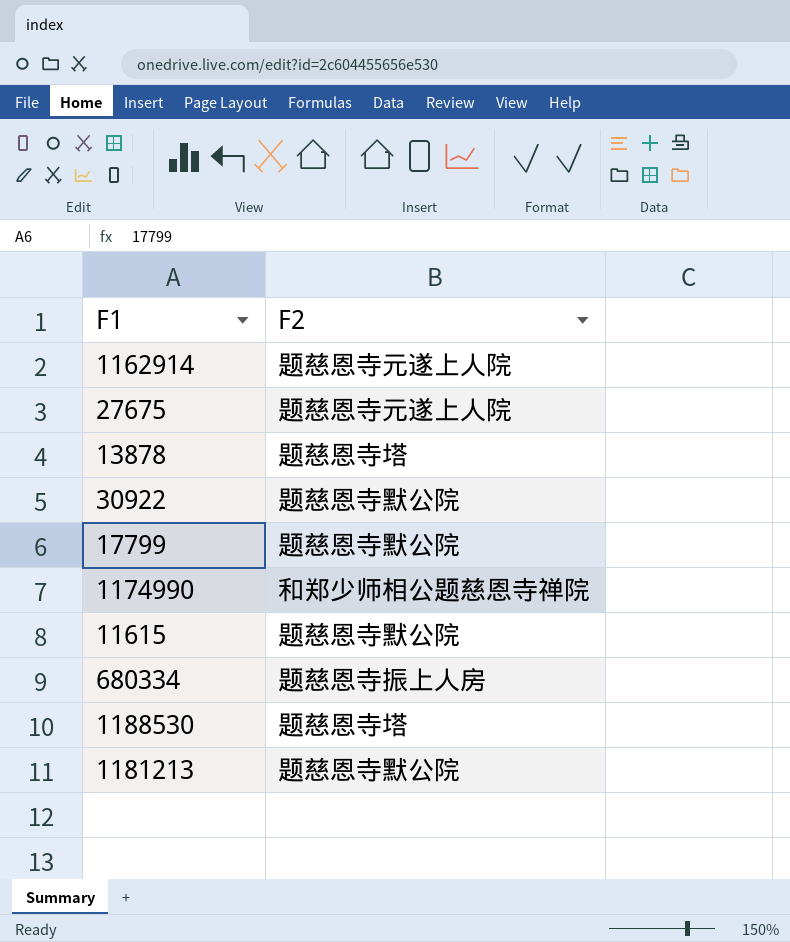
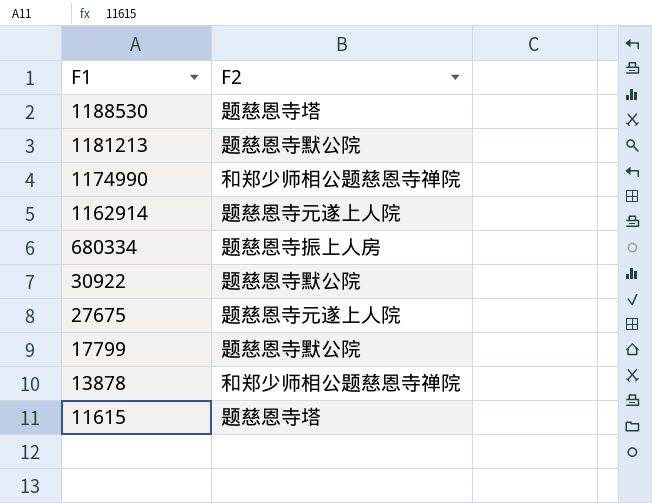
row order: none -> F1 descending
13878 | F2: 题慈恩寺塔 -> 和郑少师相公题慈恩寺禅院
11615 | F2: 题慈恩寺默公院 -> 题慈恩寺塔

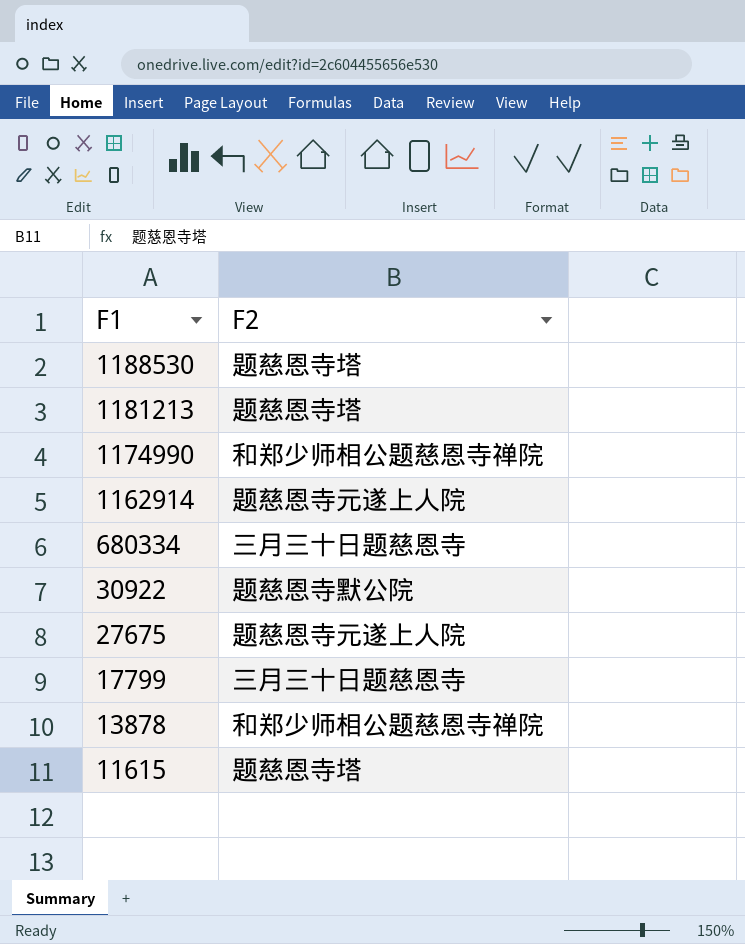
1181213 | F2: 题慈恩寺默公院 -> 题慈恩寺塔
680334 | F2: 题慈恩寺振上人房 -> 三月三十日题慈恩寺
17799 | F2: 题慈恩寺默公院 -> 三月三十日题慈恩寺

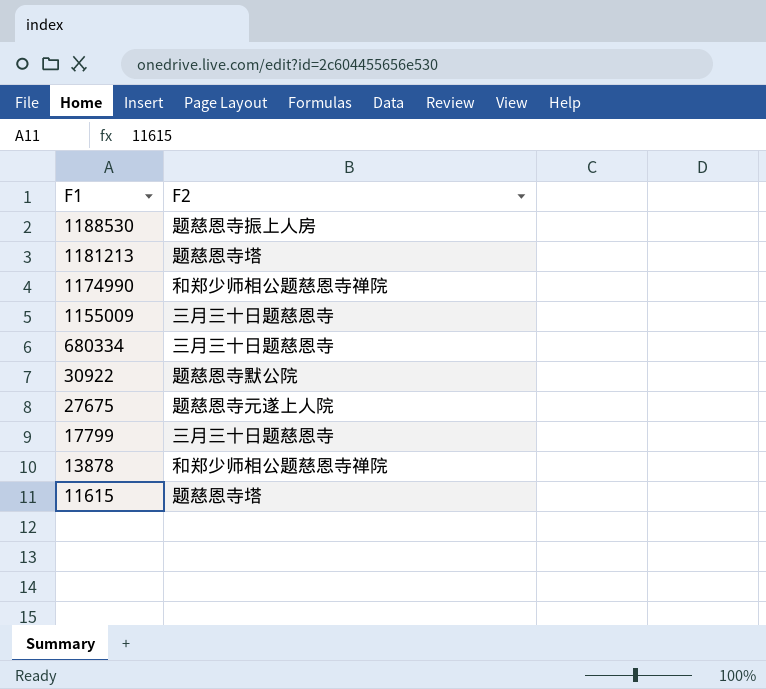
row 1162914: 题慈恩寺元遂上人院 -> none
1188530 | F2: 题慈恩寺塔 -> 题慈恩寺振上人房
row 1155009: none -> 三月三十日题慈恩寺

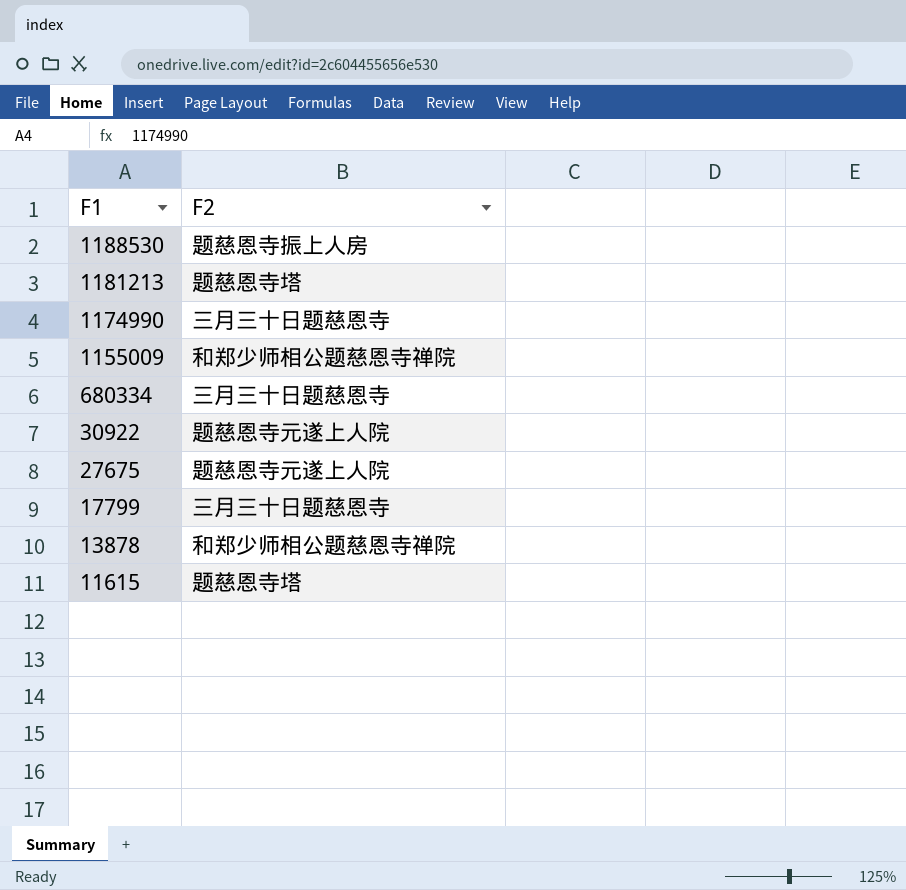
1174990 | F2: 和郑少师相公题慈恩寺禅院 -> 三月三十日题慈恩寺
1155009 | F2: 三月三十日题慈恩寺 -> 和郑少师相公题慈恩寺禅院
30922 | F2: 题慈恩寺默公院 -> 题慈恩寺元遂上人院

